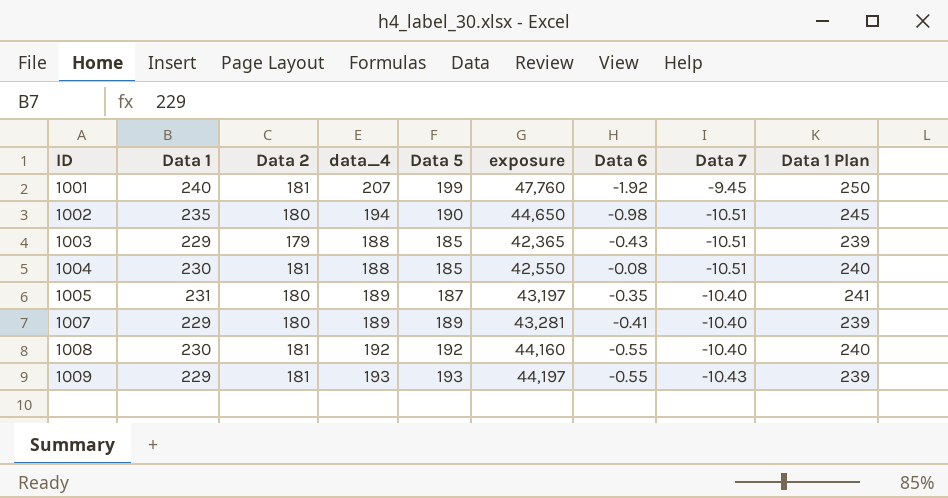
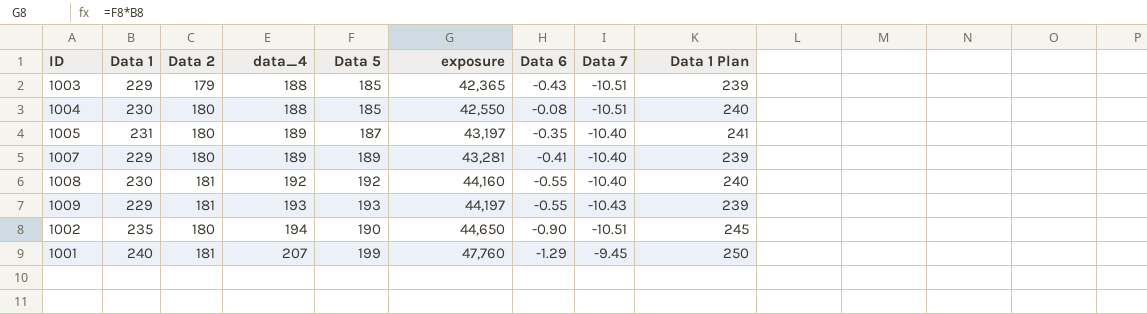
row order: ID ascending -> data_4 ascending
1004 | Data 2: 181 -> 180
1002 | Data 6: -0.98 -> -0.90
1001 | Data 6: -1.92 -> -1.29

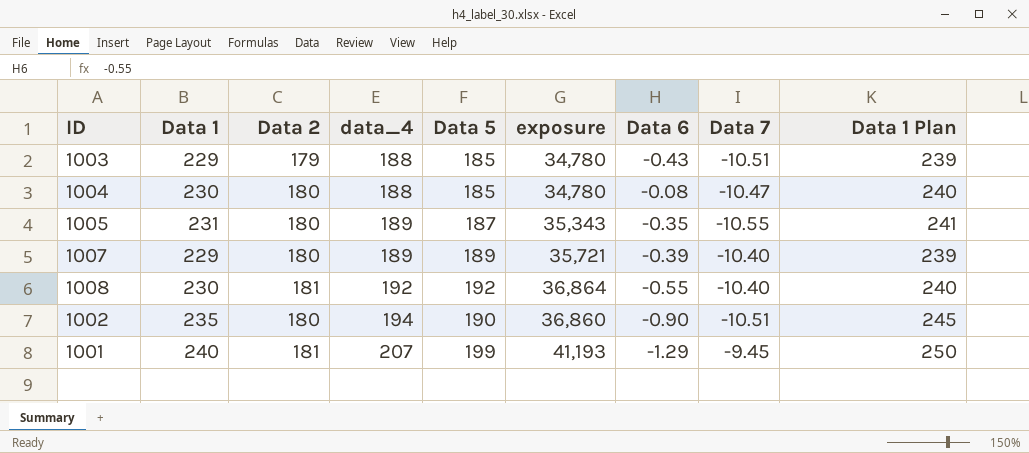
column exposure | formula: [Data 1] * [Data 5] -> [data_4] * [Data 5]
row 1009: 229 | 181 | 193 | 193 | 44,197 | -0.55 | -10.43 | 239 -> none
1004 | Data 7: -10.51 -> -10.47
1005 | Data 7: -10.40 -> -10.55
1007 | Data 6: -0.41 -> -0.39

